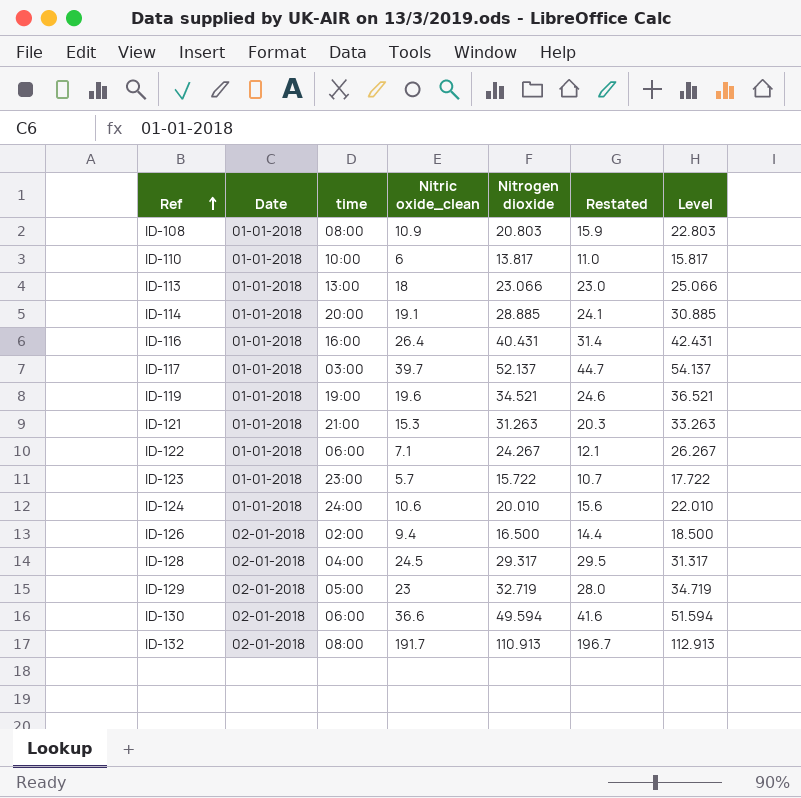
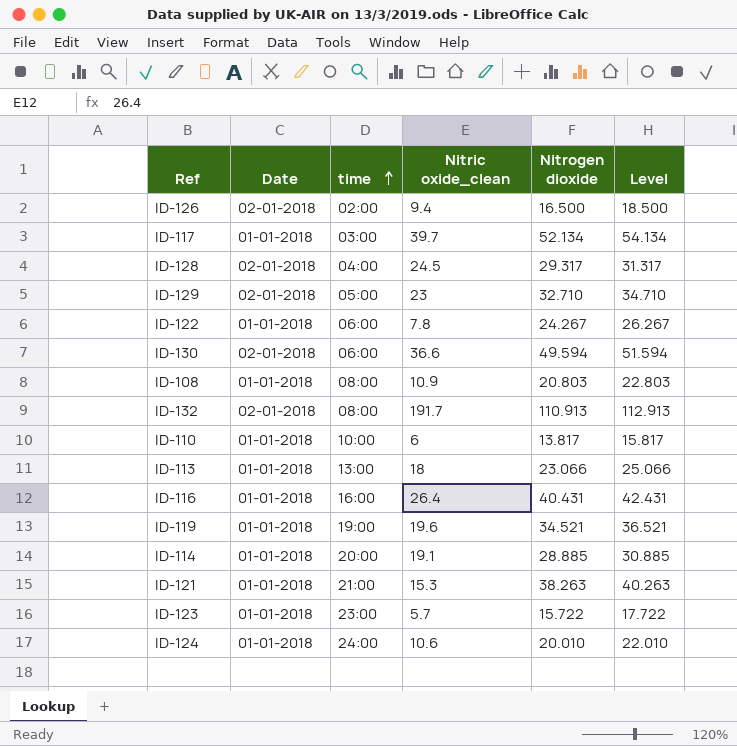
row order: Ref ascending -> time ascending
column Restated | formula: [Nitric oxide_clean] + 5 -> none
ID-117 | Nitrogen dioxide: 52.137 -> 52.134
ID-117 | Level: 54.137 -> 54.134
ID-129 | Nitrogen dioxide: 32.719 -> 32.710
ID-129 | Level: 34.719 -> 34.710
ID-122 | Nitric oxide_clean: 7.1 -> 7.8
ID-121 | Nitrogen dioxide: 31.263 -> 38.263
ID-121 | Level: 33.263 -> 40.263

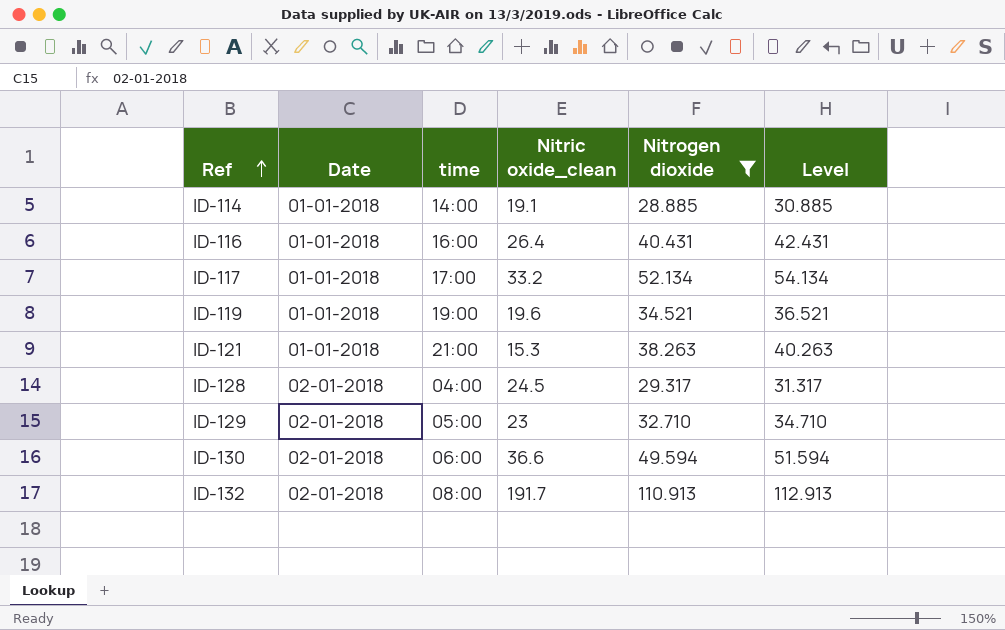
filter: none -> Nitrogen dioxide >= 28.885
row order: time ascending -> Ref ascending
ID-114 | time: 20:00 -> 14:00
ID-117 | time: 03:00 -> 17:00
ID-117 | Nitric oxide_clean: 39.7 -> 33.2

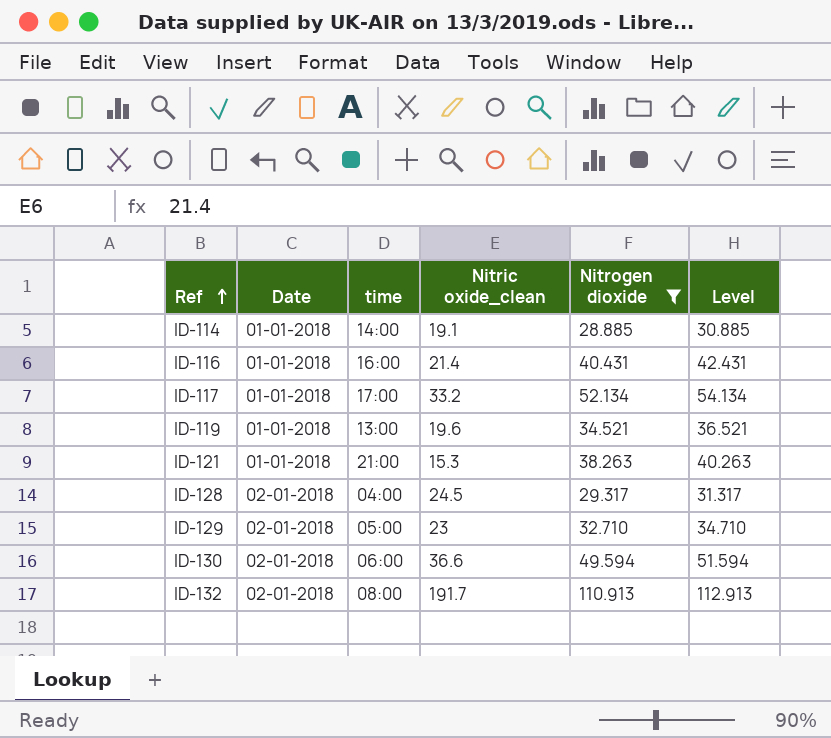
ID-116 | Nitric oxide_clean: 26.4 -> 21.4
ID-119 | time: 19:00 -> 13:00

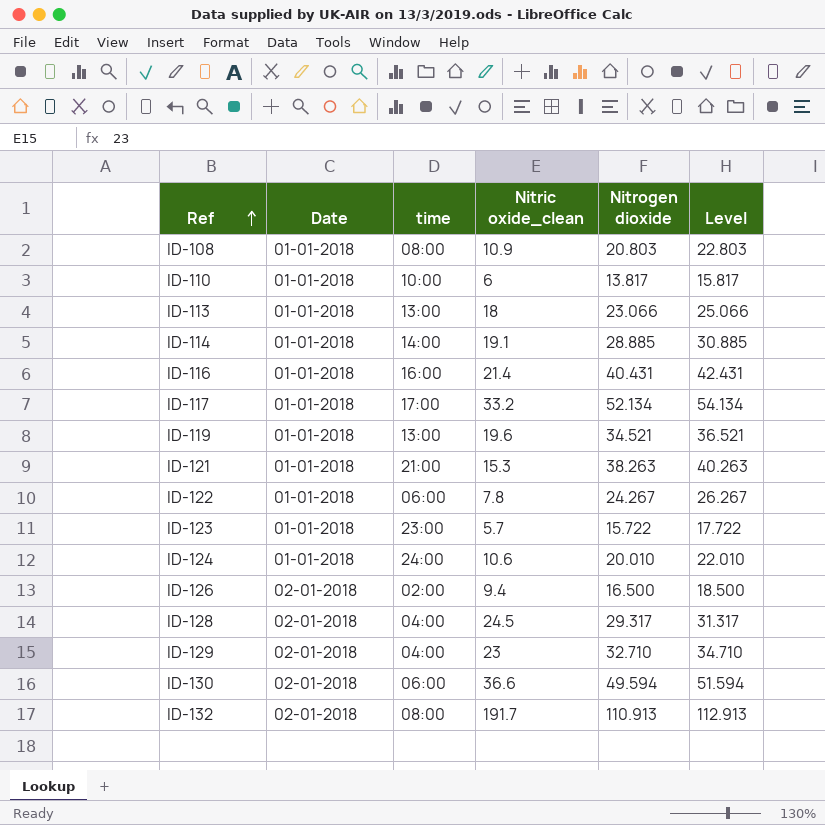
filter: Nitrogen dioxide >= 28.885 -> none
ID-129 | time: 05:00 -> 04:00

